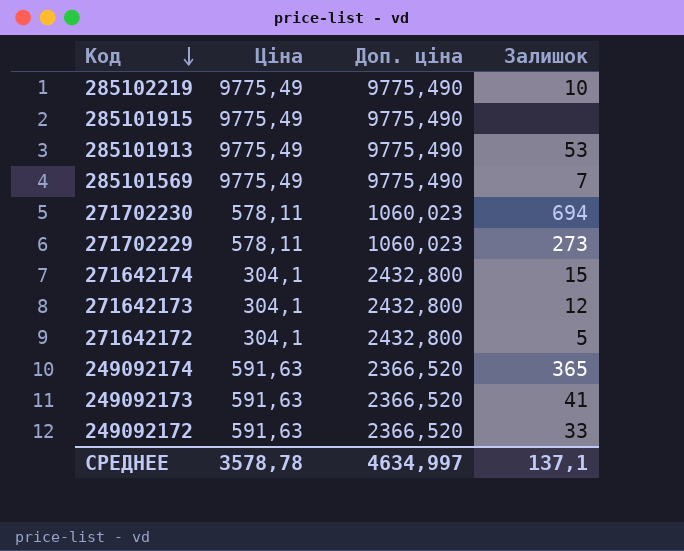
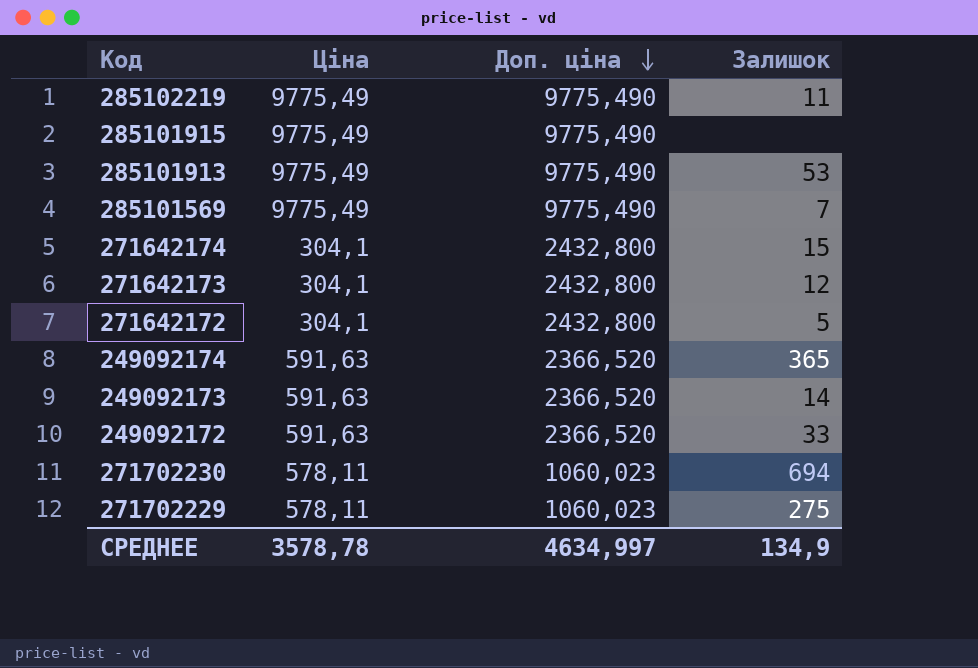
row order: Код descending -> Доп. ціна descending
285102219 | Залишок: 10 -> 11
249092173 | Залишок: 41 -> 14
271702229 | Залишок: 273 -> 275
СРЕДНЕЕ | Залишок: 137,1 -> 134,9

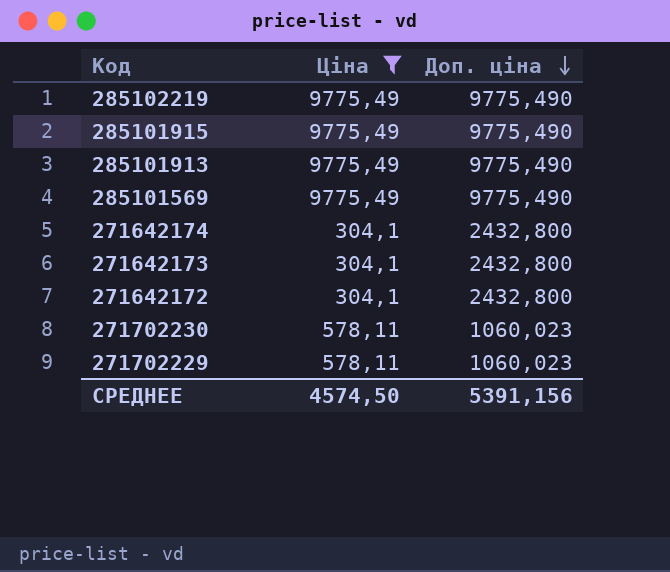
filter: none -> Ціна != 591,63
column Залишок | position: 4 -> none
СРЕДНЕЕ | Ціна: 3578,78 -> 4574,50
СРЕДНЕЕ | Доп. ціна: 4634,997 -> 5391,156

